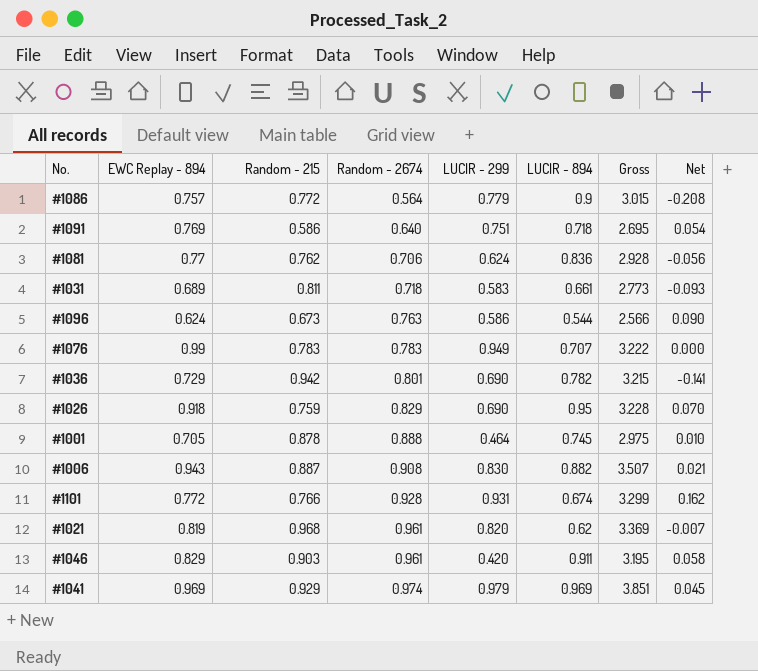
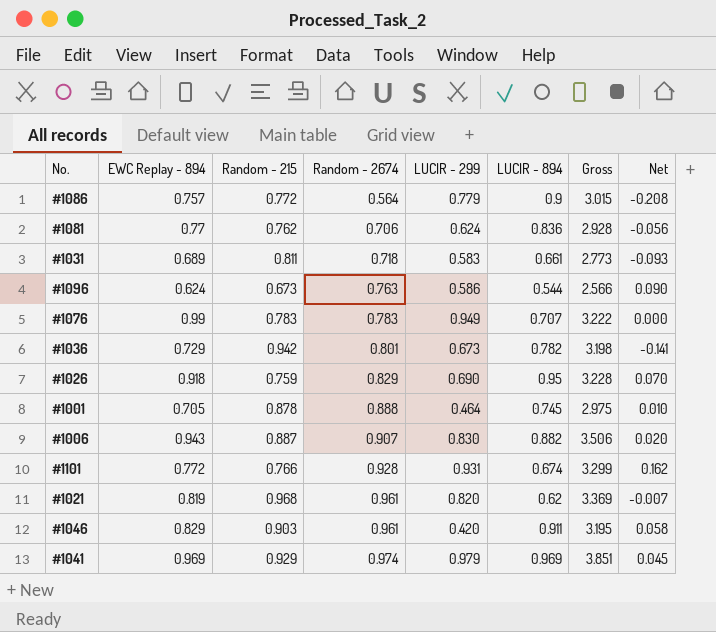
row #1091: 0.769 | 0.586 | 0.640 | 0.751 | 0.718 | 2.695 | 0.054 -> none
#1036 | LUCIR - 299: 0.690 -> 0.673
#1036 | Gross: 3.215 -> 3.198
#1006 | Random - 2674: 0.908 -> 0.907
#1006 | Gross: 3.507 -> 3.506
#1006 | Net: 0.021 -> 0.020

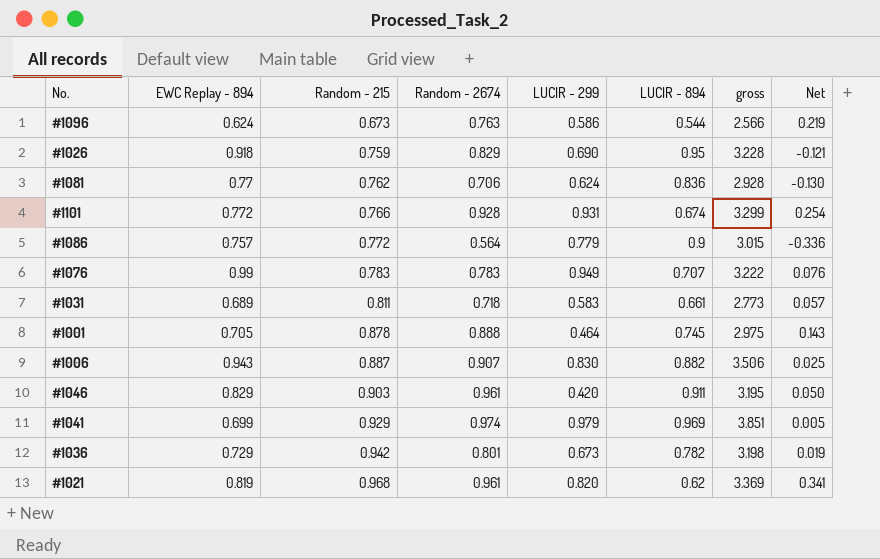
row order: Random - 2674 ascending -> Random - 215 ascending
column name: Gross -> gross
column Net | formula: [Random - 2674] - [Random - 215] -> [Random - 2674] - [LUCIR - 894]
#1041 | EWC Replay - 894: 0.969 -> 0.699

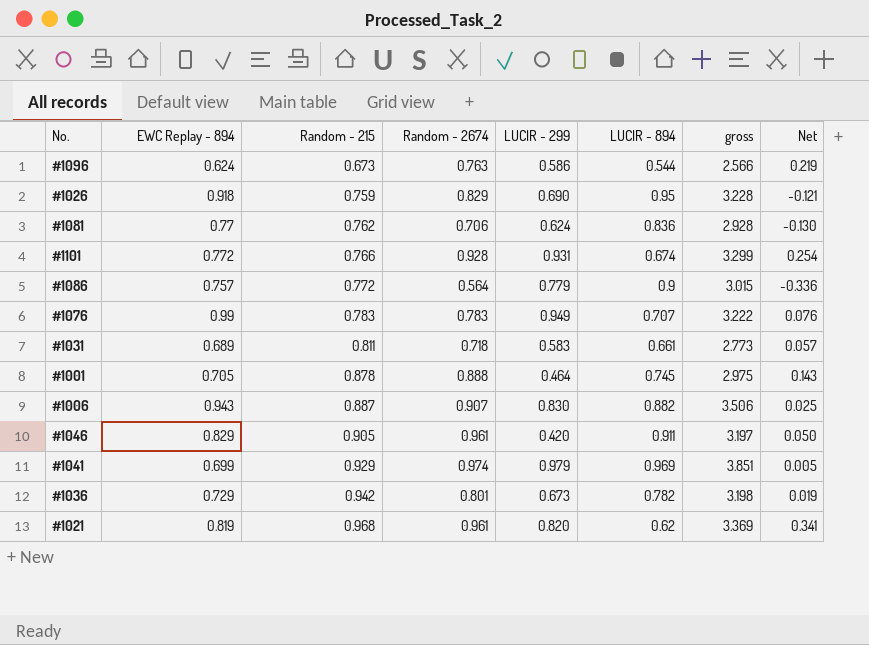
#1046 | Random - 215: 0.903 -> 0.905
#1046 | gross: 3.195 -> 3.197

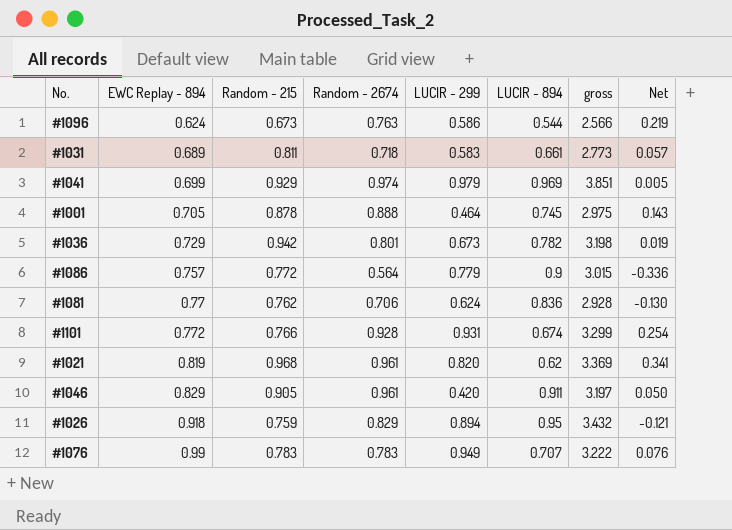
row order: Random - 215 ascending -> EWC Replay - 894 ascending
row #1006: 0.943 | 0.887 | 0.907 | 0.830 | 0.882 | 3.506 | 0.025 -> none
#1026 | LUCIR - 299: 0.690 -> 0.894
#1026 | gross: 3.228 -> 3.432

